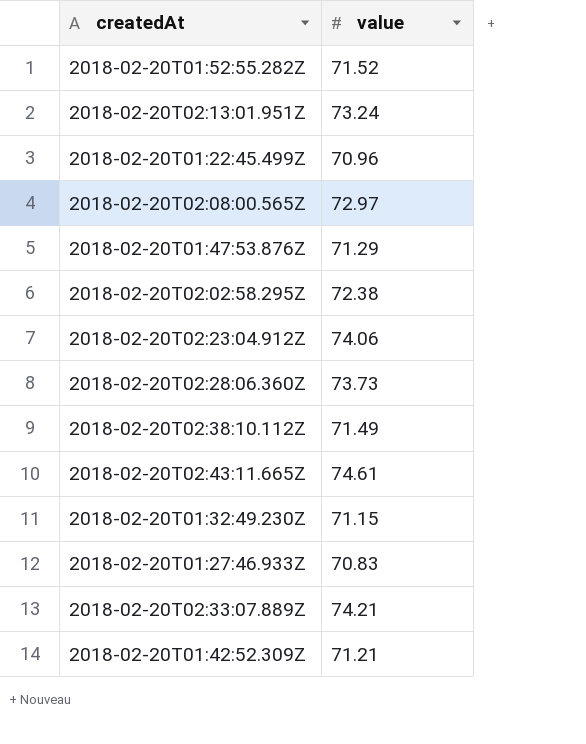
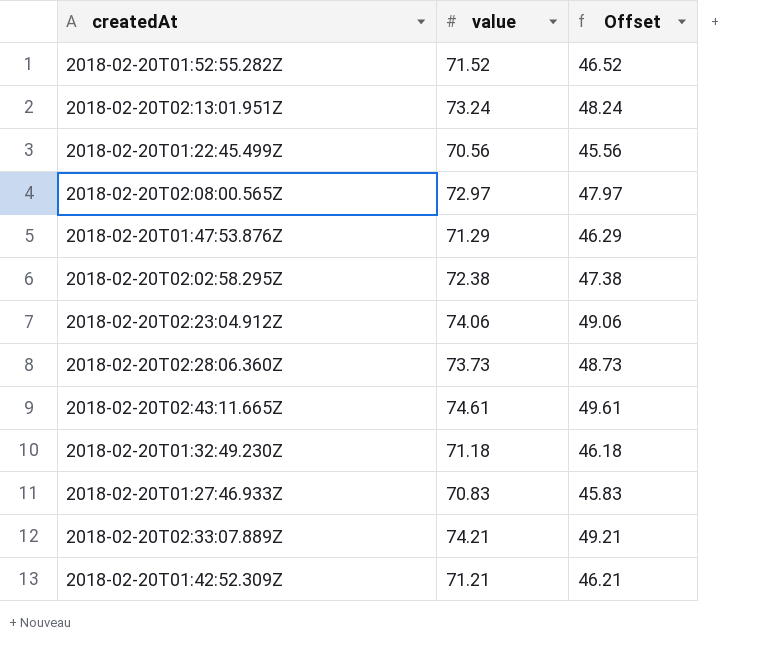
column Offset | formula: none -> [value] - 25
row 2018-02-20T02:38:10.112Z: 71.49 -> none
2018-02-20T01:22:45.499Z | value: 70.96 -> 70.56
2018-02-20T01:32:49.230Z | value: 71.15 -> 71.18

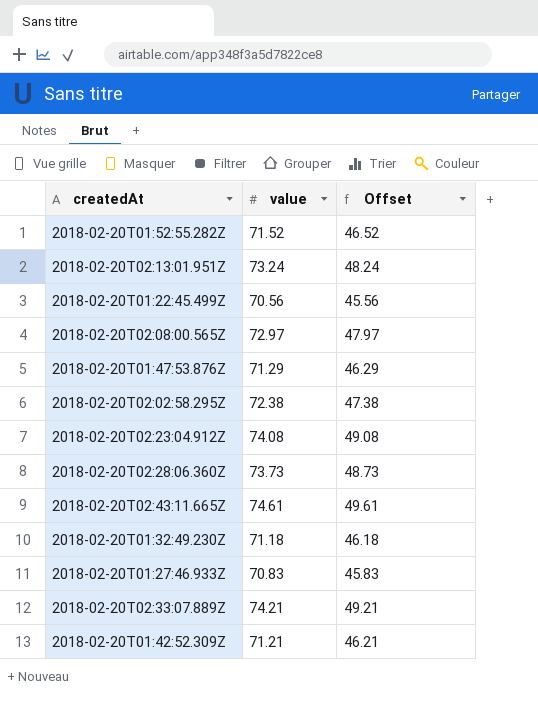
2018-02-20T02:23:04.912Z | value: 74.06 -> 74.08
2018-02-20T02:23:04.912Z | Offset: 49.06 -> 49.08

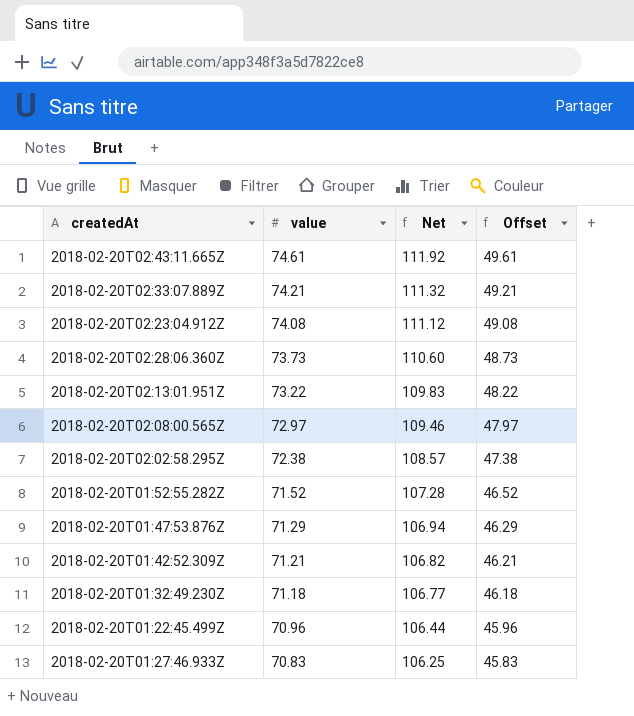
row order: none -> value descending
column Net | formula: none -> [value] * 1.5
2018-02-20T02:13:01.951Z | value: 73.24 -> 73.22
2018-02-20T02:13:01.951Z | Offset: 48.24 -> 48.22
2018-02-20T01:22:45.499Z | value: 70.56 -> 70.96
2018-02-20T01:22:45.499Z | Offset: 45.56 -> 45.96

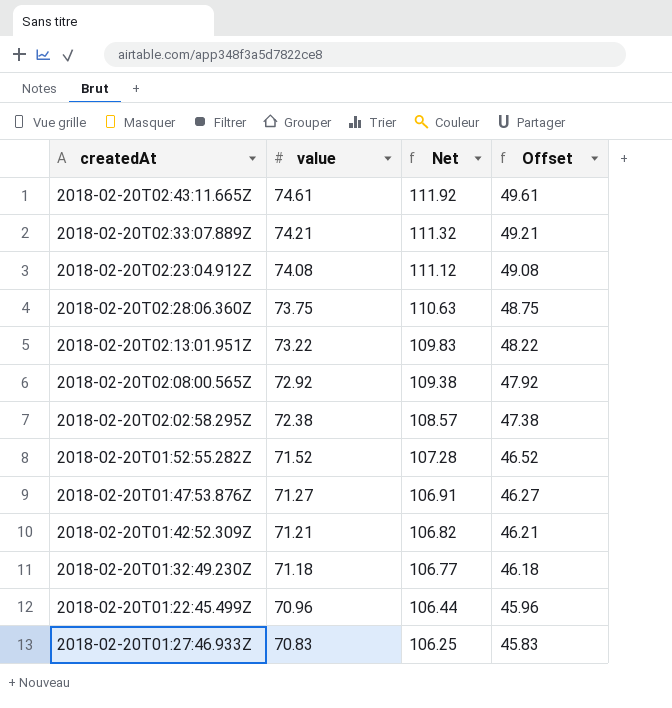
2018-02-20T02:28:06.360Z | value: 73.73 -> 73.75
2018-02-20T02:28:06.360Z | Net: 110.60 -> 110.63
2018-02-20T02:28:06.360Z | Offset: 48.73 -> 48.75
2018-02-20T02:08:00.565Z | value: 72.97 -> 72.92
2018-02-20T02:08:00.565Z | Net: 109.46 -> 109.38
2018-02-20T02:08:00.565Z | Offset: 47.97 -> 47.92
2018-02-20T01:47:53.876Z | value: 71.29 -> 71.27
2018-02-20T01:47:53.876Z | Net: 106.94 -> 106.91
2018-02-20T01:47:53.876Z | Offset: 46.29 -> 46.27

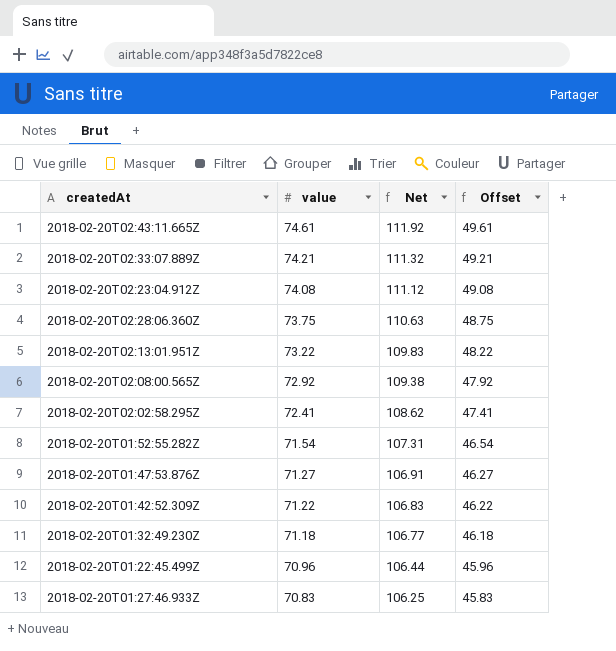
2018-02-20T02:02:58.295Z | value: 72.38 -> 72.41
2018-02-20T02:02:58.295Z | Net: 108.57 -> 108.62
2018-02-20T02:02:58.295Z | Offset: 47.38 -> 47.41
2018-02-20T01:52:55.282Z | value: 71.52 -> 71.54
2018-02-20T01:52:55.282Z | Net: 107.28 -> 107.31
2018-02-20T01:52:55.282Z | Offset: 46.52 -> 46.54
2018-02-20T01:42:52.309Z | value: 71.21 -> 71.22
2018-02-20T01:42:52.309Z | Net: 106.82 -> 106.83
2018-02-20T01:42:52.309Z | Offset: 46.21 -> 46.22

